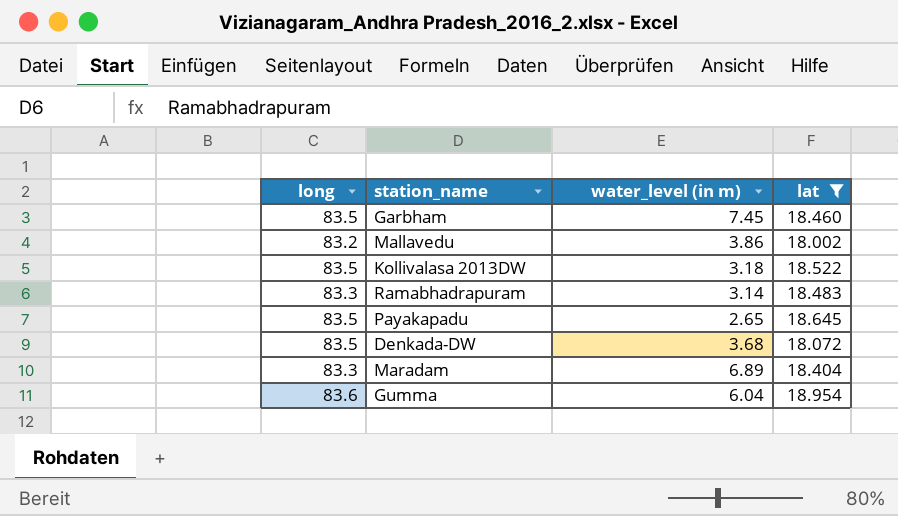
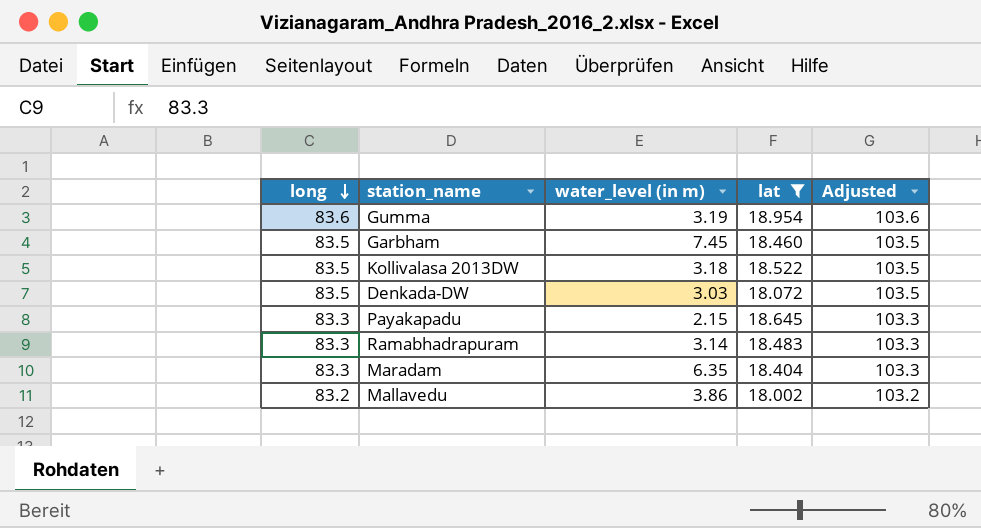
row order: none -> long descending
column Adjusted | formula: none -> [long] + 20
Gumma | water_level (in m): 6.04 -> 3.19
Denkada-DW | water_level (in m): 3.68 -> 3.03
Payakapadu | long: 83.5 -> 83.3
Payakapadu | water_level (in m): 2.65 -> 2.15
Maradam | water_level (in m): 6.89 -> 6.35

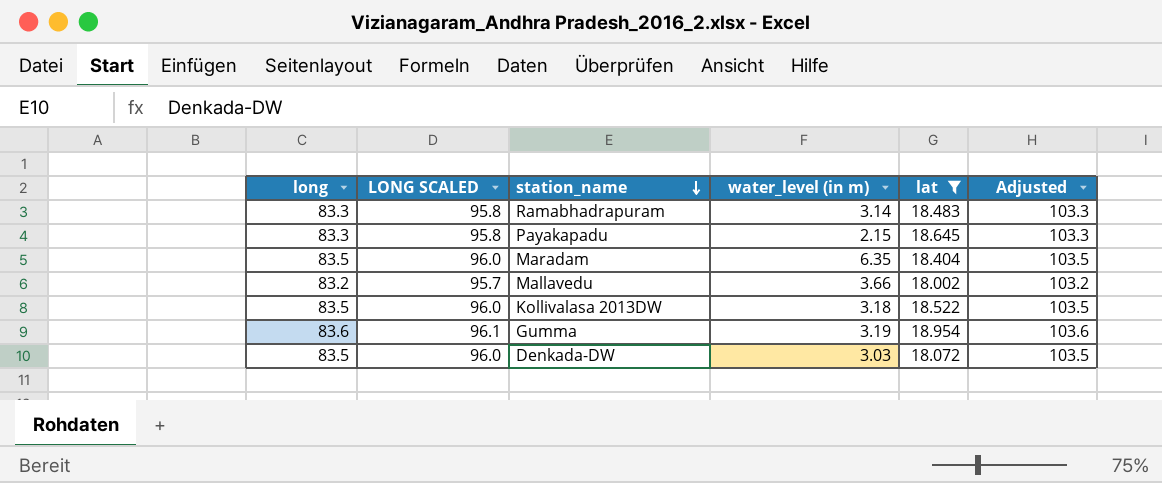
row order: long descending -> station_name descending
column LONG SCALED | formula: none -> [long] * 1.15
row Garbham: 83.5 | 7.45 | 18.460 | 103.5 -> none
Maradam | long: 83.3 -> 83.5
Maradam | Adjusted: 103.3 -> 103.5
Mallavedu | water_level (in m): 3.86 -> 3.66

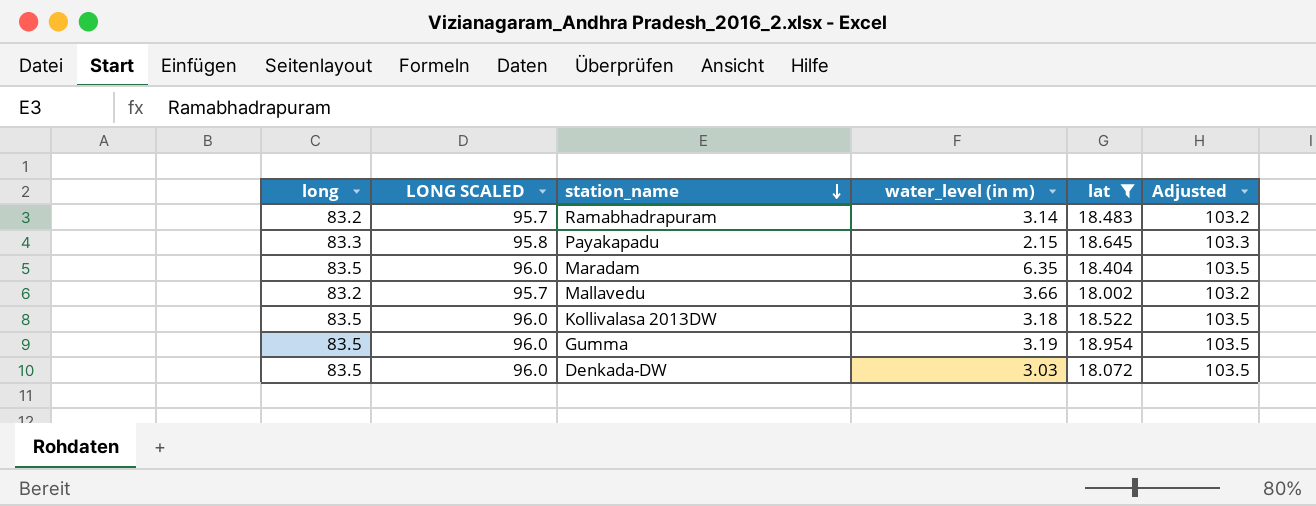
Ramabhadrapuram | long: 83.3 -> 83.2
Ramabhadrapuram | LONG SCALED: 95.8 -> 95.7
Ramabhadrapuram | Adjusted: 103.3 -> 103.2
Gumma | long: 83.6 -> 83.5
Gumma | LONG SCALED: 96.1 -> 96.0
Gumma | Adjusted: 103.6 -> 103.5

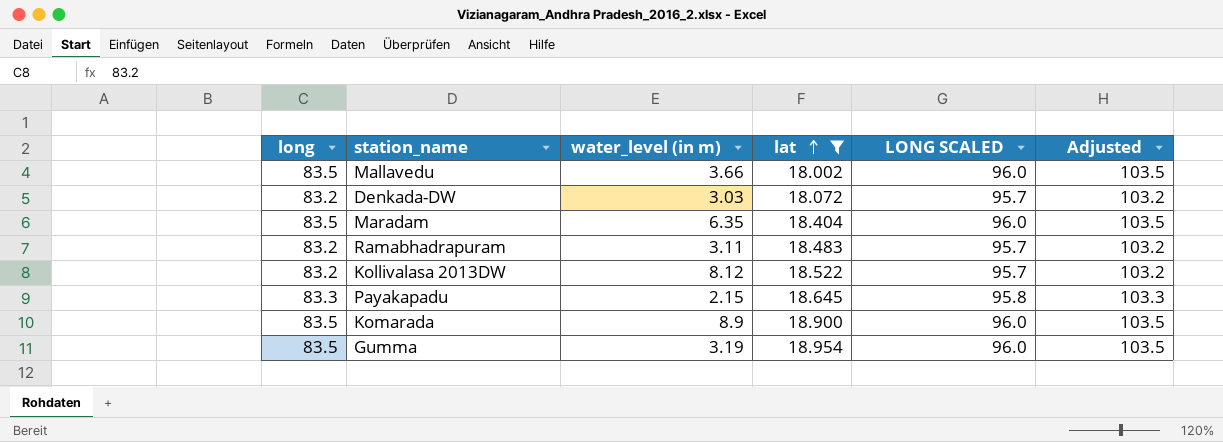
row order: station_name descending -> lat ascending
column LONG SCALED | position: 2 -> 5
Mallavedu | long: 83.2 -> 83.5
Mallavedu | LONG SCALED: 95.7 -> 96.0
Mallavedu | Adjusted: 103.2 -> 103.5
Denkada-DW | long: 83.5 -> 83.2
Denkada-DW | LONG SCALED: 96.0 -> 95.7
Denkada-DW | Adjusted: 103.5 -> 103.2
Ramabhadrapuram | water_level (in m): 3.14 -> 3.11
Kollivalasa 2013DW | long: 83.5 -> 83.2
Kollivalasa 2013DW | water_level (in m): 3.18 -> 8.12
Kollivalasa 2013DW | LONG SCALED: 96.0 -> 95.7
Kollivalasa 2013DW | Adjusted: 103.5 -> 103.2
row Komarada: none -> 83.5 | 8.9 | 18.900 | 96.0 | 103.5

